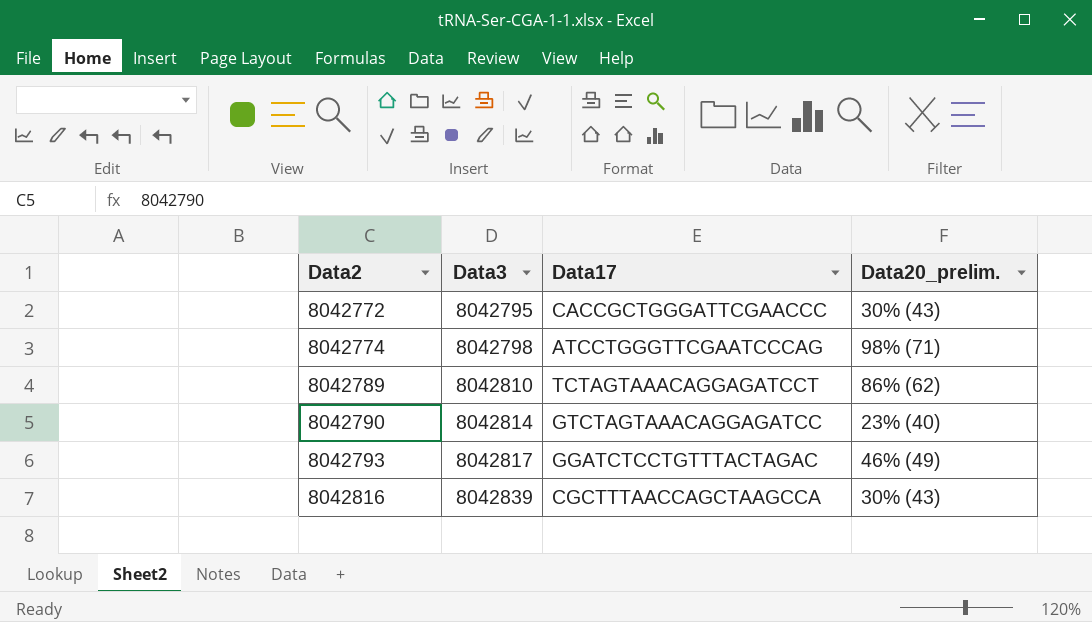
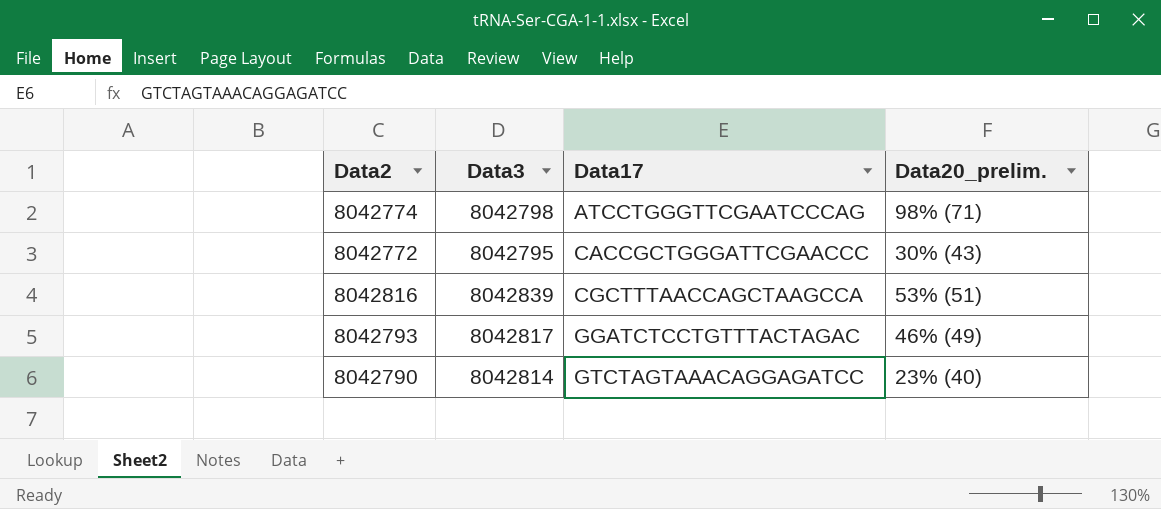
row order: Data2 ascending -> Data17 ascending
row 8042789: 8042810 | TCTAGTAAACAGGAGATCCT | 86% (62) -> none
8042816 | Data20_prelim.: 30% (43) -> 53% (51)

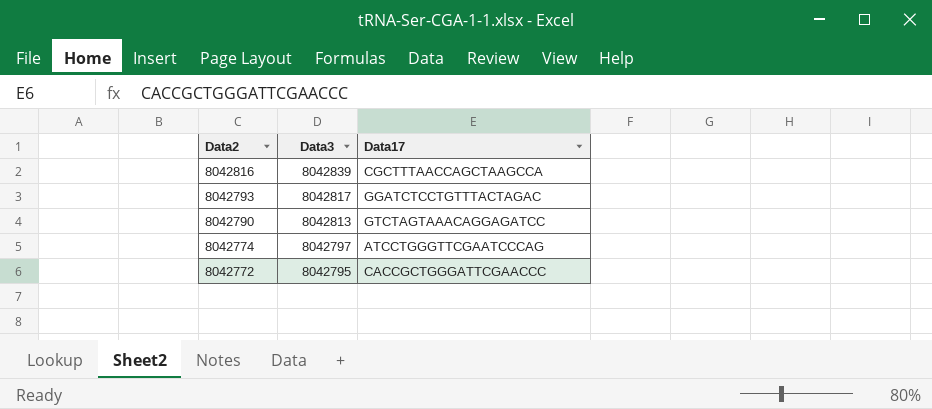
row order: Data17 ascending -> Data2 descending
column Data20_prelim. | position: 4 -> none
8042790 | Data3: 8042814 -> 8042813
8042774 | Data3: 8042798 -> 8042797

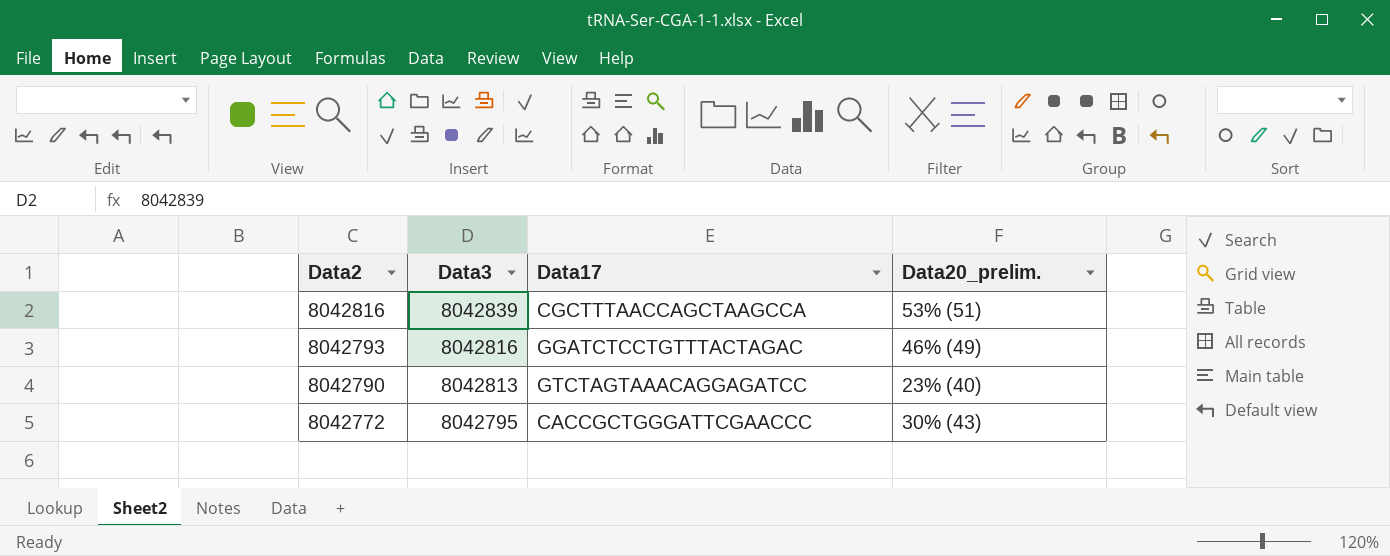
column Data20_prelim. | position: none -> 4
row 8042774: 8042797 | ATCCTGGGTTCGAATCCCAG -> none
8042793 | Data3: 8042817 -> 8042816

